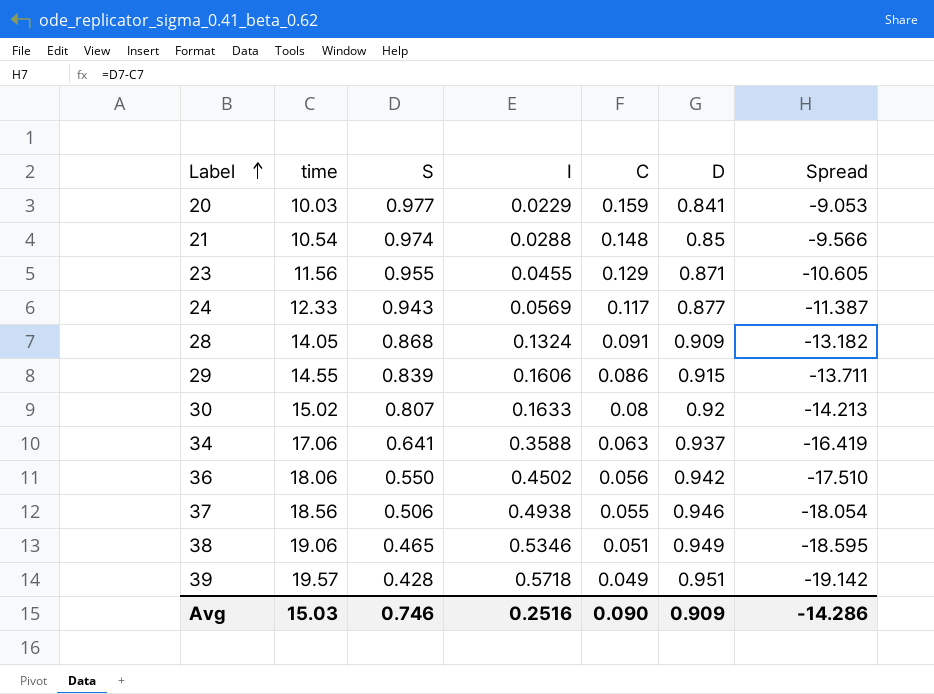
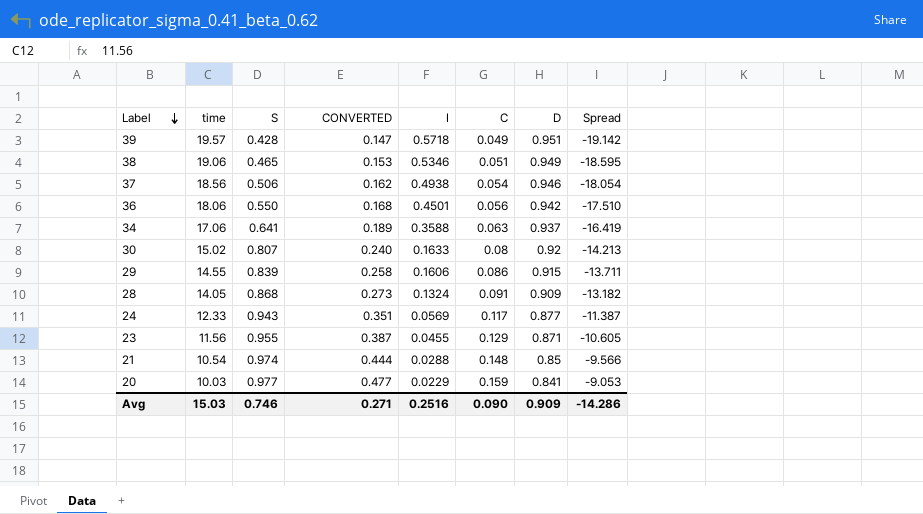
row order: Label ascending -> Label descending
column CONVERTED | formula: none -> [C] * 3
37 | C: 0.055 -> 0.054
36 | I: 0.4502 -> 0.4501

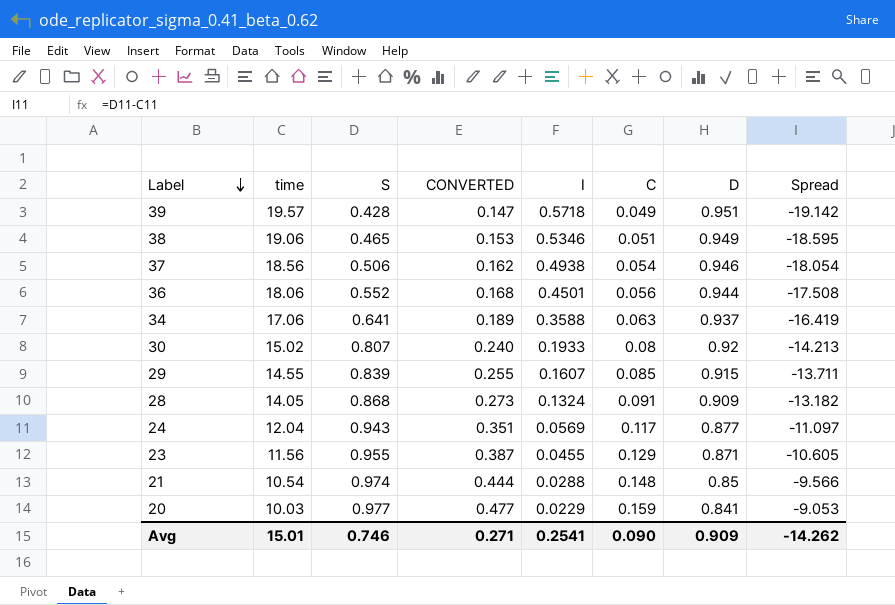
36 | S: 0.550 -> 0.552
36 | D: 0.942 -> 0.944
36 | Spread: -17.510 -> -17.508
30 | I: 0.1633 -> 0.1933
29 | CONVERTED: 0.258 -> 0.255
29 | I: 0.1606 -> 0.1607
29 | C: 0.086 -> 0.085
24 | time: 12.33 -> 12.04
24 | Spread: -11.387 -> -11.097
Avg | time: 15.03 -> 15.01
Avg | I: 0.2516 -> 0.2541
Avg | Spread: -14.286 -> -14.262

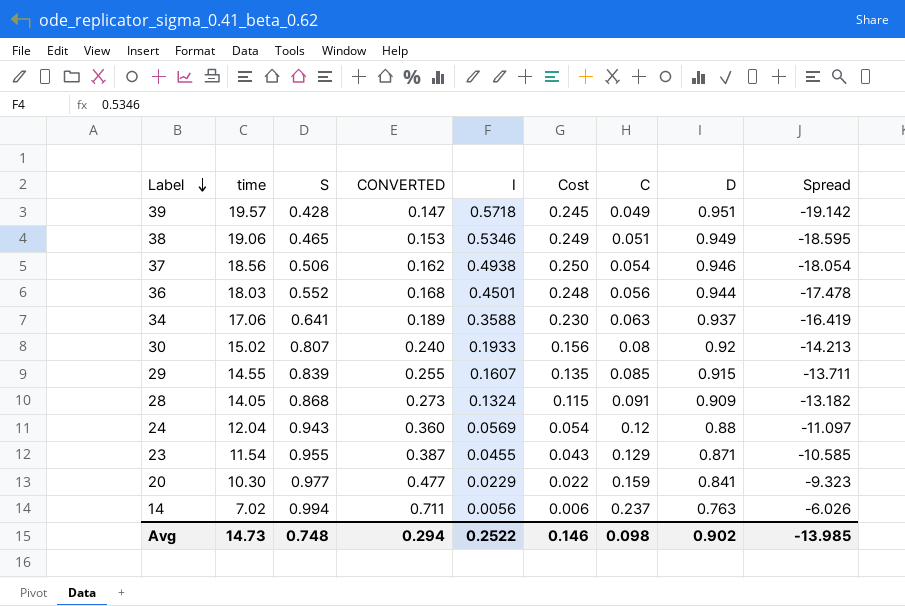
column Cost | formula: none -> [S] * [I]
row 21: 10.54 | 0.974 | 0.444 | 0.0288 | 0.148 | 0.85 | -9.566 -> none
36 | time: 18.06 -> 18.03
36 | Spread: -17.508 -> -17.478
24 | CONVERTED: 0.351 -> 0.360
24 | C: 0.117 -> 0.12
24 | D: 0.877 -> 0.88
23 | time: 11.56 -> 11.54
23 | Spread: -10.605 -> -10.585
20 | time: 10.03 -> 10.30
20 | Spread: -9.053 -> -9.323
row 14: none -> 7.02 | 0.994 | 0.711 | 0.0056 | 0.006 | 0.237 | 0.763 | -6.026
Avg | time: 15.01 -> 14.73
Avg | S: 0.746 -> 0.748
Avg | CONVERTED: 0.271 -> 0.294
Avg | I: 0.2541 -> 0.2522
Avg | C: 0.090 -> 0.098
Avg | D: 0.909 -> 0.902
Avg | Spread: -14.262 -> -13.985

